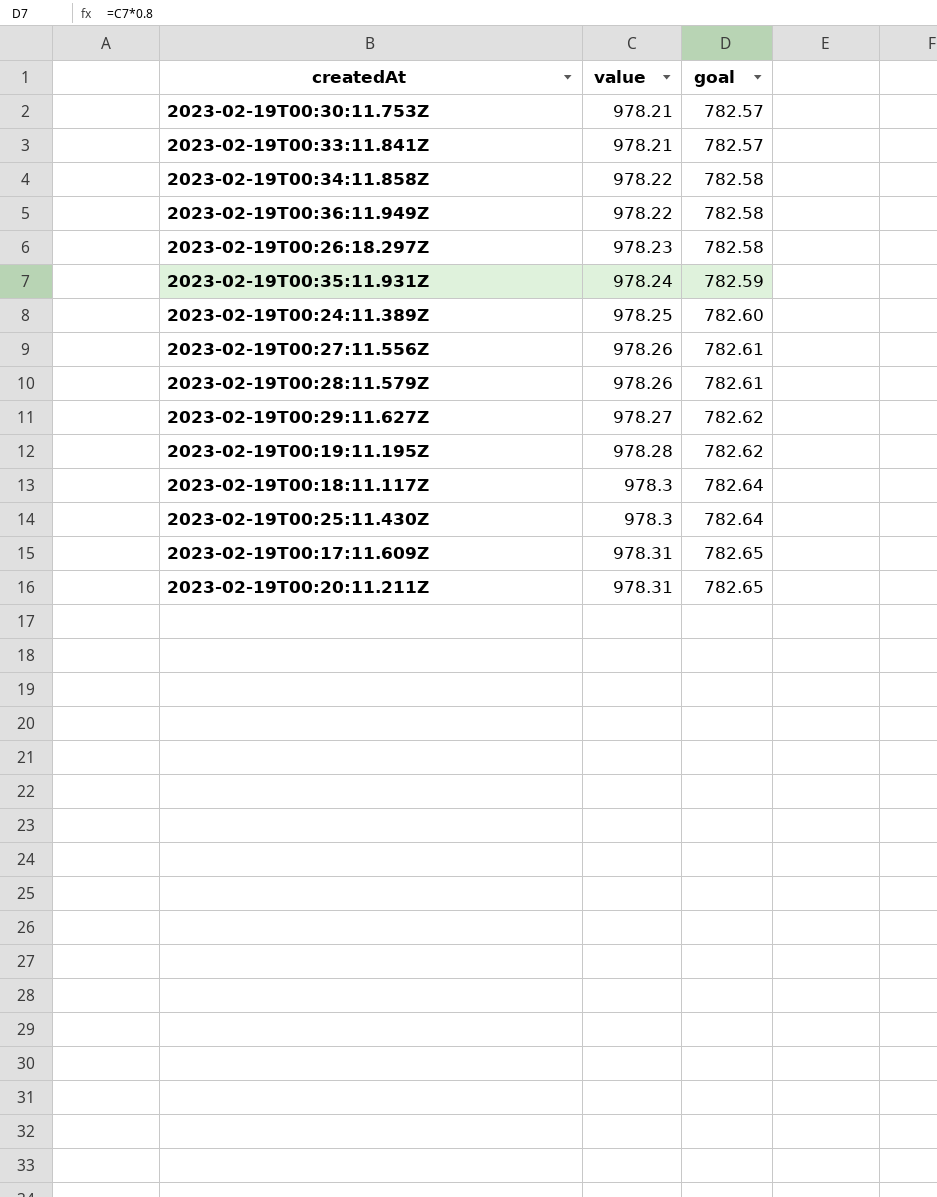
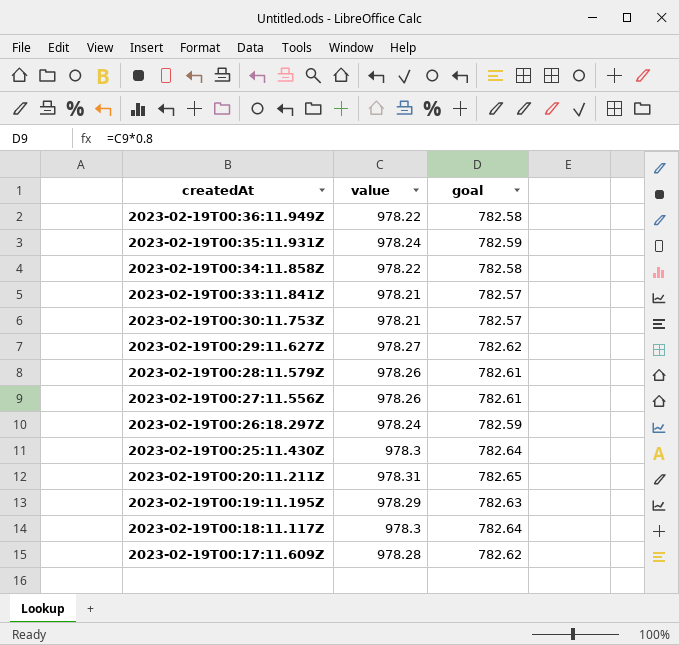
row order: value ascending -> createdAt descending
row 2023-02-19T00:24:11.389Z: 978.25 | 782.60 -> none
2023-02-19T00:26:18.297Z | value: 978.23 -> 978.24
2023-02-19T00:26:18.297Z | goal: 782.58 -> 782.59
2023-02-19T00:19:11.195Z | value: 978.28 -> 978.29
2023-02-19T00:19:11.195Z | goal: 782.62 -> 782.63
2023-02-19T00:17:11.609Z | value: 978.31 -> 978.28
2023-02-19T00:17:11.609Z | goal: 782.65 -> 782.62

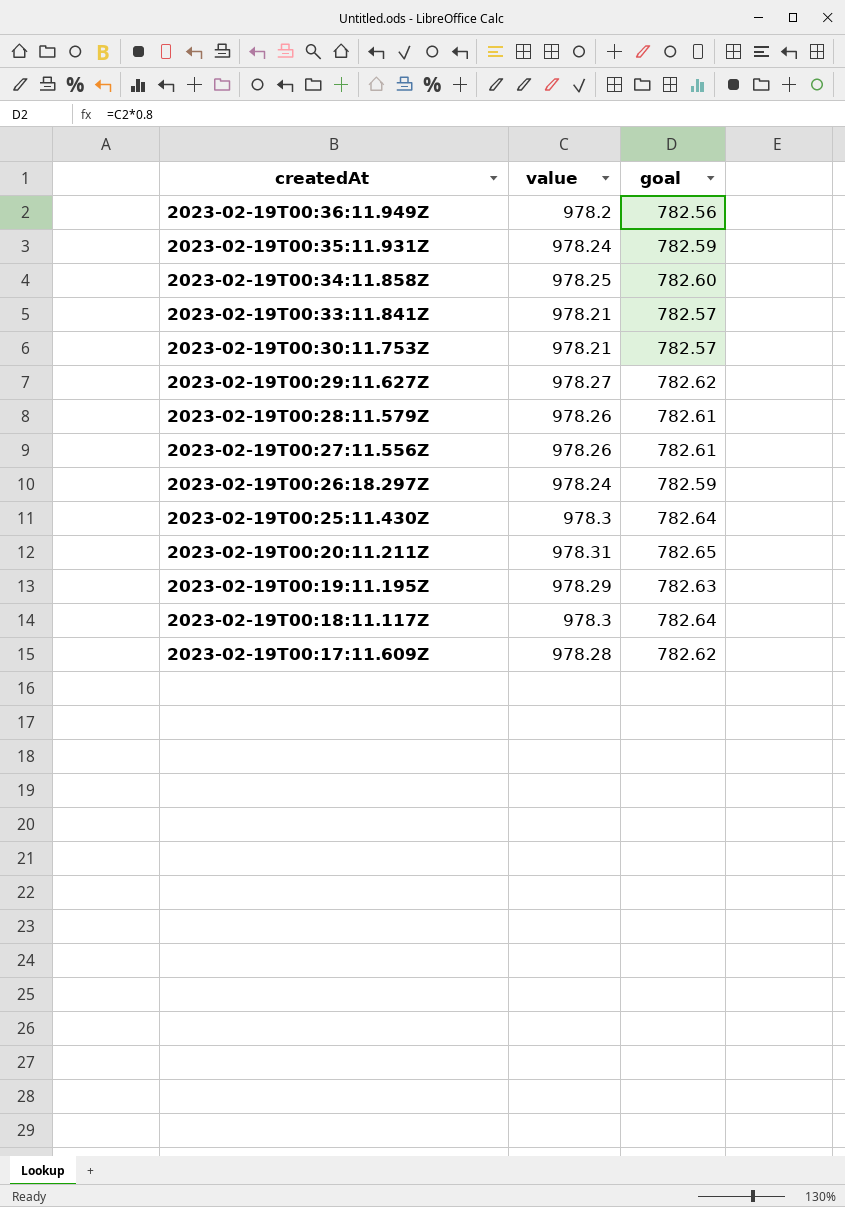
2023-02-19T00:36:11.949Z | value: 978.22 -> 978.2
2023-02-19T00:36:11.949Z | goal: 782.58 -> 782.56
2023-02-19T00:34:11.858Z | value: 978.22 -> 978.25
2023-02-19T00:34:11.858Z | goal: 782.58 -> 782.60

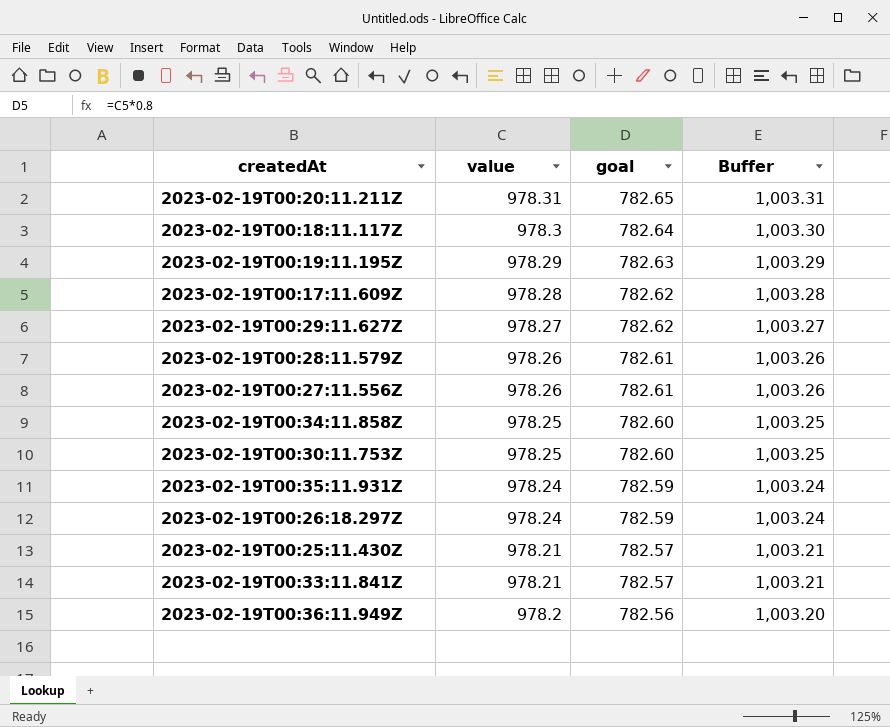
row order: createdAt descending -> value descending
column Buffer | formula: none -> [value] + 25
2023-02-19T00:30:11.753Z | value: 978.21 -> 978.25
2023-02-19T00:30:11.753Z | goal: 782.57 -> 782.60
2023-02-19T00:25:11.430Z | value: 978.3 -> 978.21
2023-02-19T00:25:11.430Z | goal: 782.64 -> 782.57

